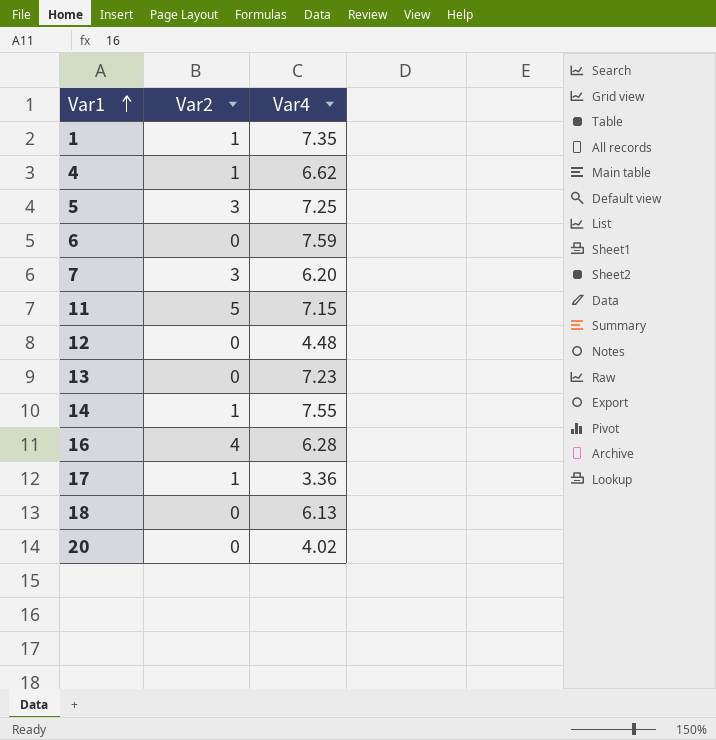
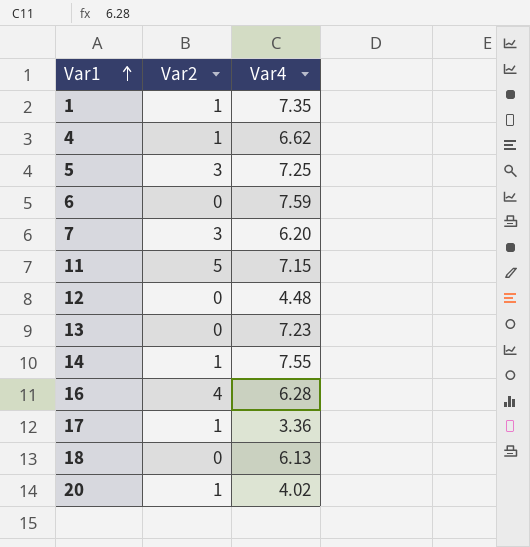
20 | Var2: 0 -> 1

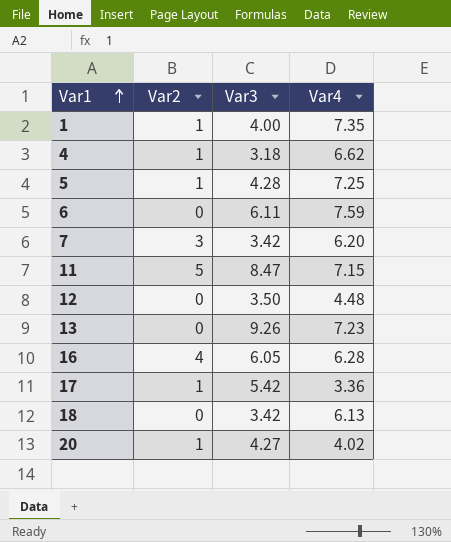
column Var3 | position: none -> 3
row 14: 1 | 7.55 -> none
5 | Var2: 3 -> 1

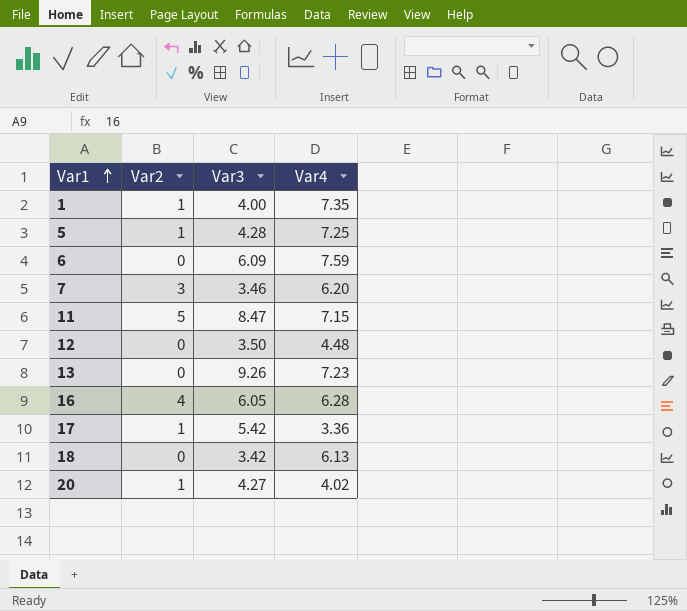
row 4: 1 | 3.18 | 6.62 -> none
6 | Var3: 6.11 -> 6.09
7 | Var3: 3.42 -> 3.46

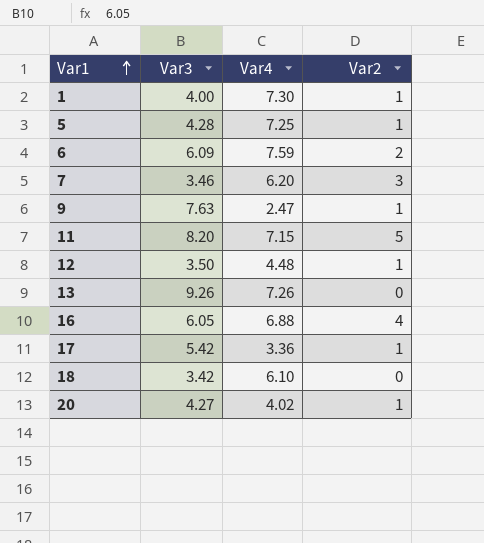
column Var2 | position: 2 -> 4
1 | Var4: 7.35 -> 7.30
6 | Var2: 0 -> 2
row 9: none -> 7.63 | 2.47 | 1
11 | Var3: 8.47 -> 8.20
12 | Var2: 0 -> 1
13 | Var4: 7.23 -> 7.26
16 | Var4: 6.28 -> 6.88
18 | Var4: 6.13 -> 6.10

